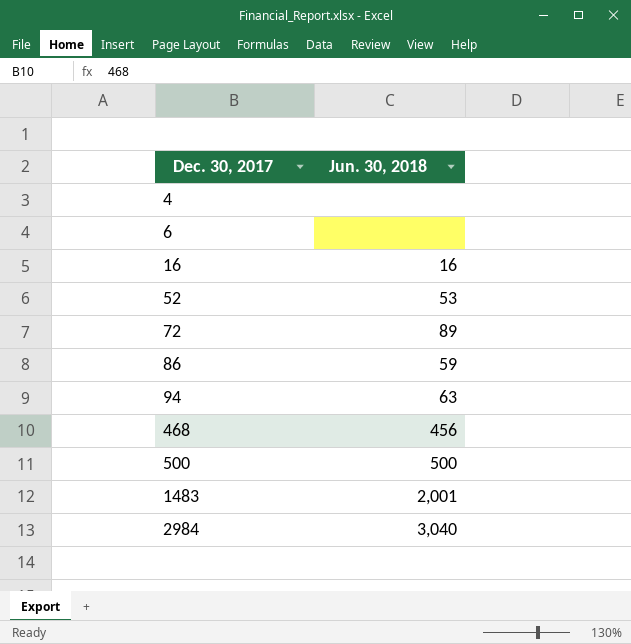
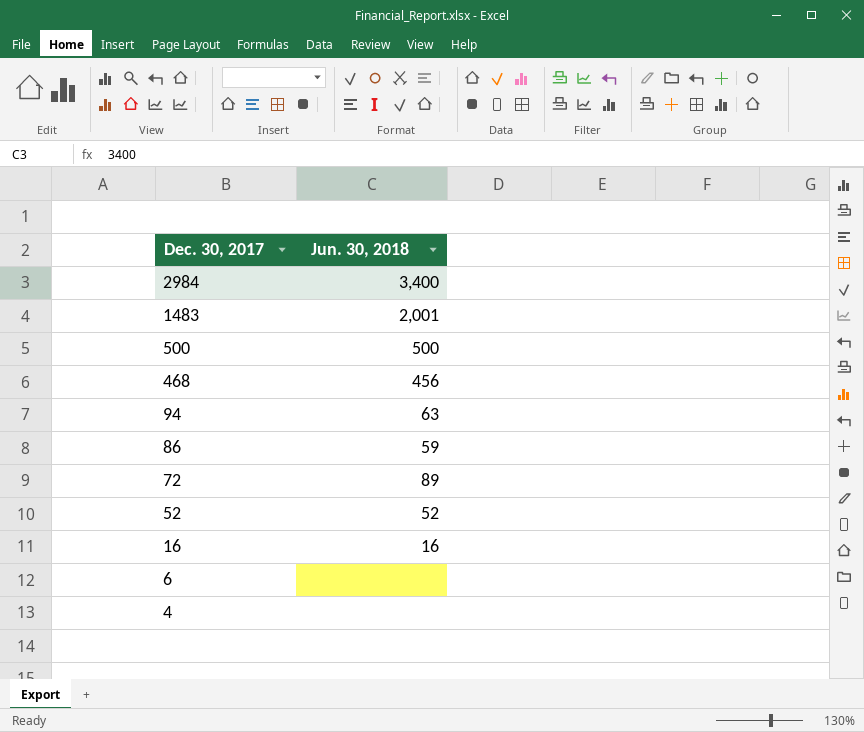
row order: Dec. 30, 2017 ascending -> Dec. 30, 2017 descending
2984 | Jun. 30, 2018: 3,040 -> 3,400
52 | Jun. 30, 2018: 53 -> 52

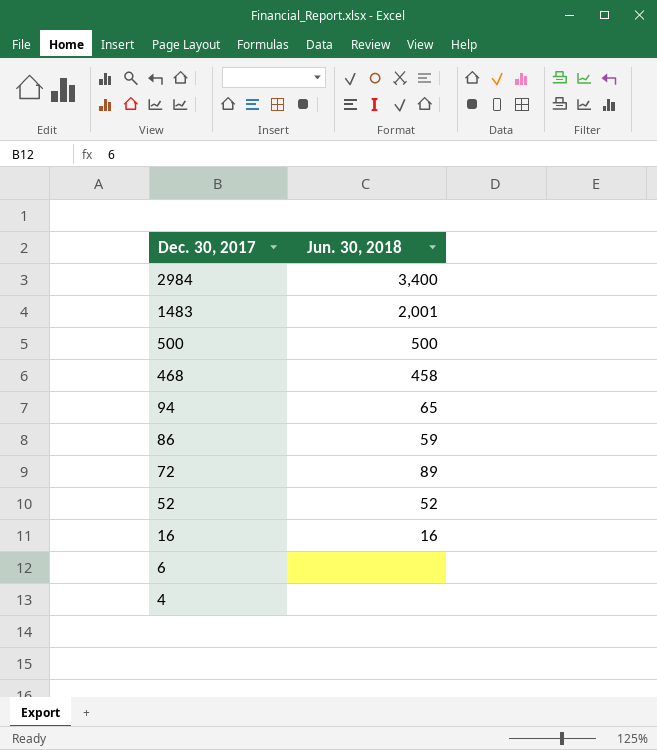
468 | Jun. 30, 2018: 456 -> 458
94 | Jun. 30, 2018: 63 -> 65

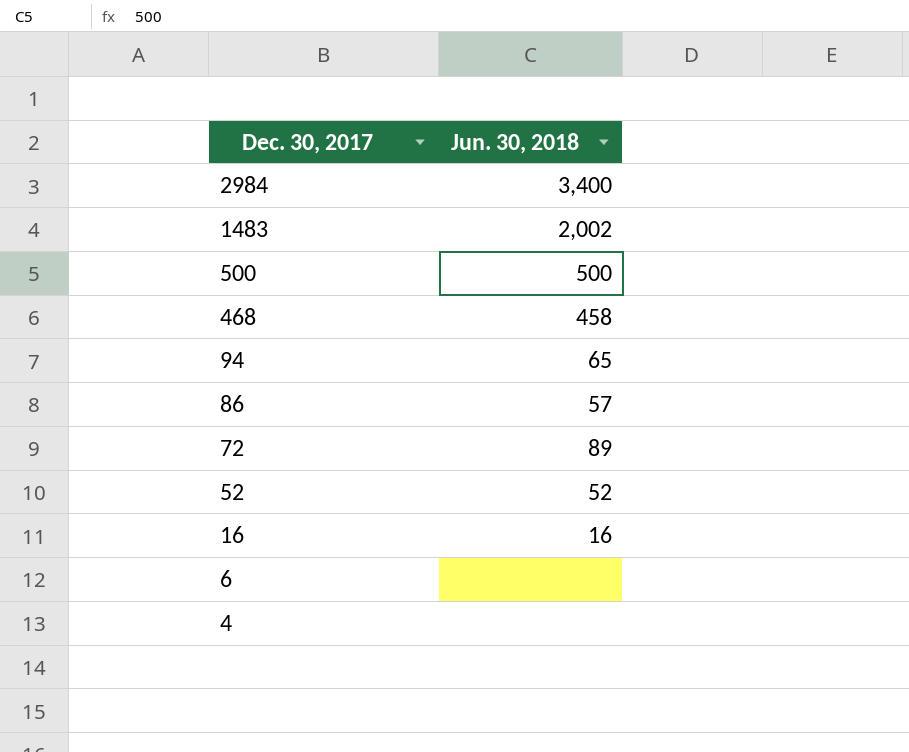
1483 | Jun. 30, 2018: 2,001 -> 2,002
86 | Jun. 30, 2018: 59 -> 57

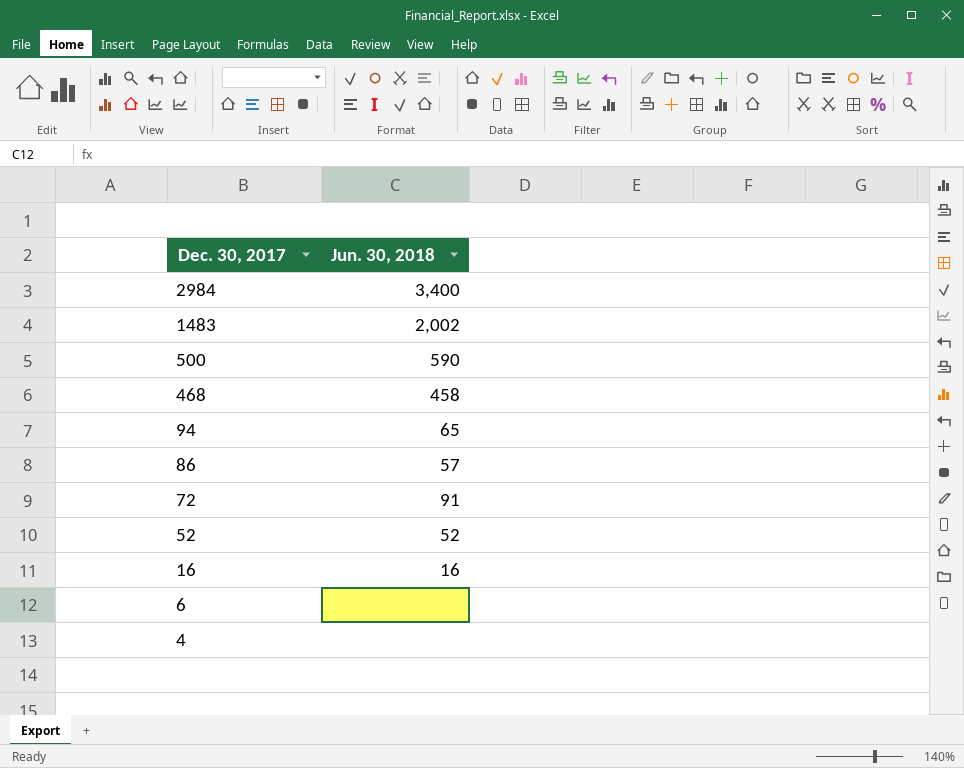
500 | Jun. 30, 2018: 500 -> 590
72 | Jun. 30, 2018: 89 -> 91

